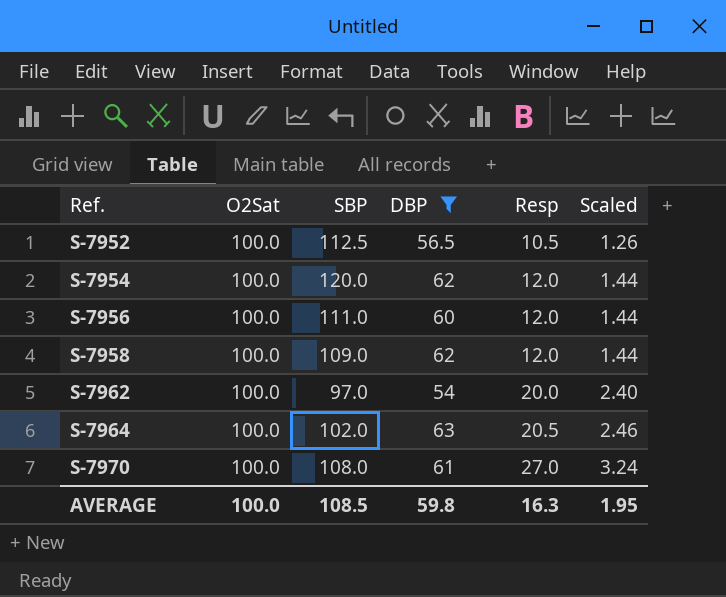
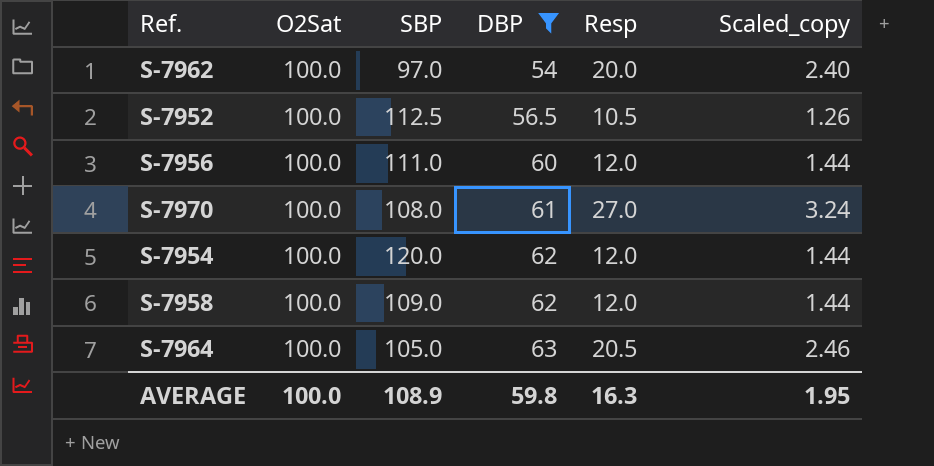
row order: Ref. ascending -> DBP ascending
column name: Scaled -> Scaled_copy
S-7964 | SBP: 102.0 -> 105.0
AVERAGE | SBP: 108.5 -> 108.9

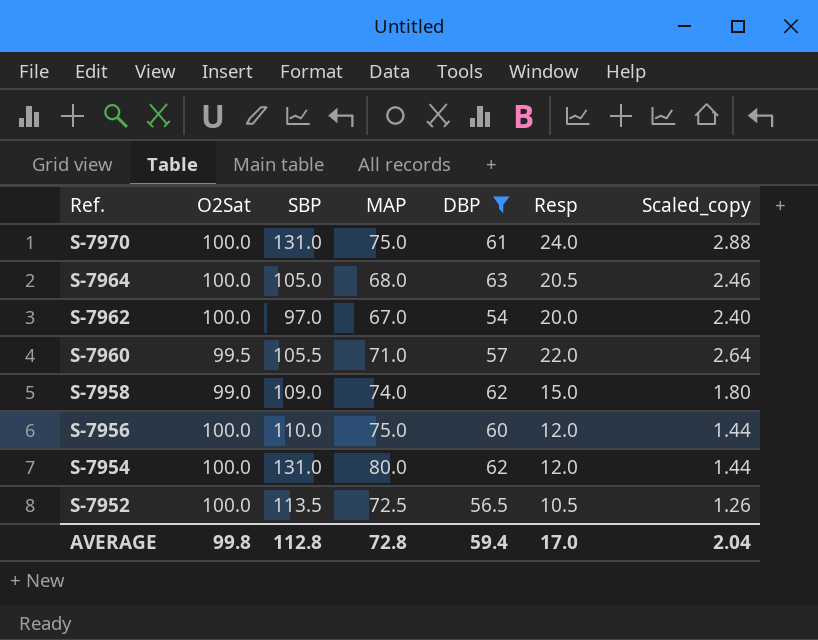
row order: DBP ascending -> Ref. descending
column MAP | position: none -> 4
S-7970 | SBP: 108.0 -> 131.0
S-7970 | Resp: 27.0 -> 24.0
S-7970 | Scaled_copy: 3.24 -> 2.88
row S-7960: none -> 99.5 | 105.5 | 71.0 | 57 | 22.0 | 2.64
S-7958 | O2Sat: 100.0 -> 99.0
S-7958 | Resp: 12.0 -> 15.0
S-7958 | Scaled_copy: 1.44 -> 1.80
S-7956 | SBP: 111.0 -> 110.0
S-7954 | SBP: 120.0 -> 131.0
S-7952 | SBP: 112.5 -> 113.5
AVERAGE | O2Sat: 100.0 -> 99.8
AVERAGE | SBP: 108.9 -> 112.8
AVERAGE | DBP: 59.8 -> 59.4
AVERAGE | Resp: 16.3 -> 17.0
AVERAGE | Scaled_copy: 1.95 -> 2.04

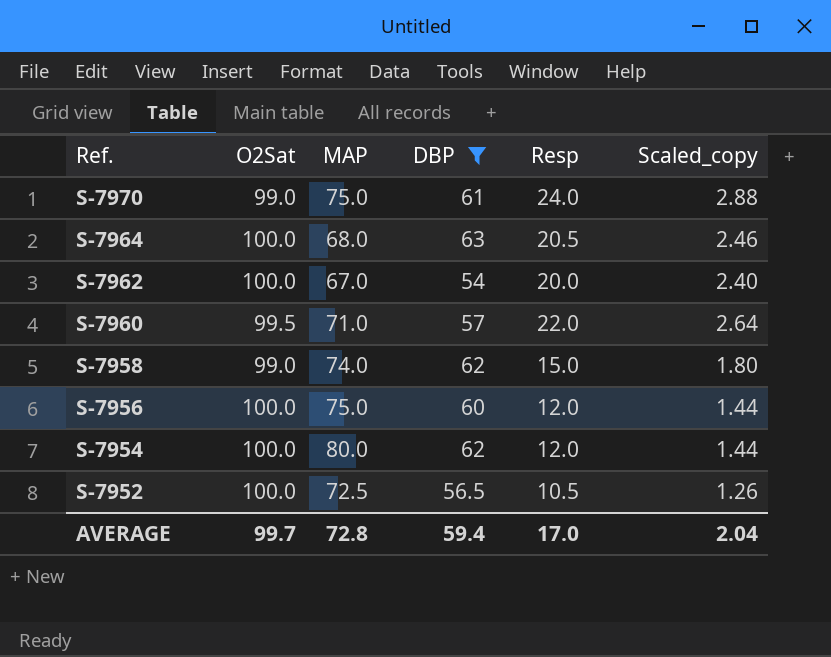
column SBP | position: 3 -> none
S-7970 | O2Sat: 100.0 -> 99.0
AVERAGE | O2Sat: 99.8 -> 99.7

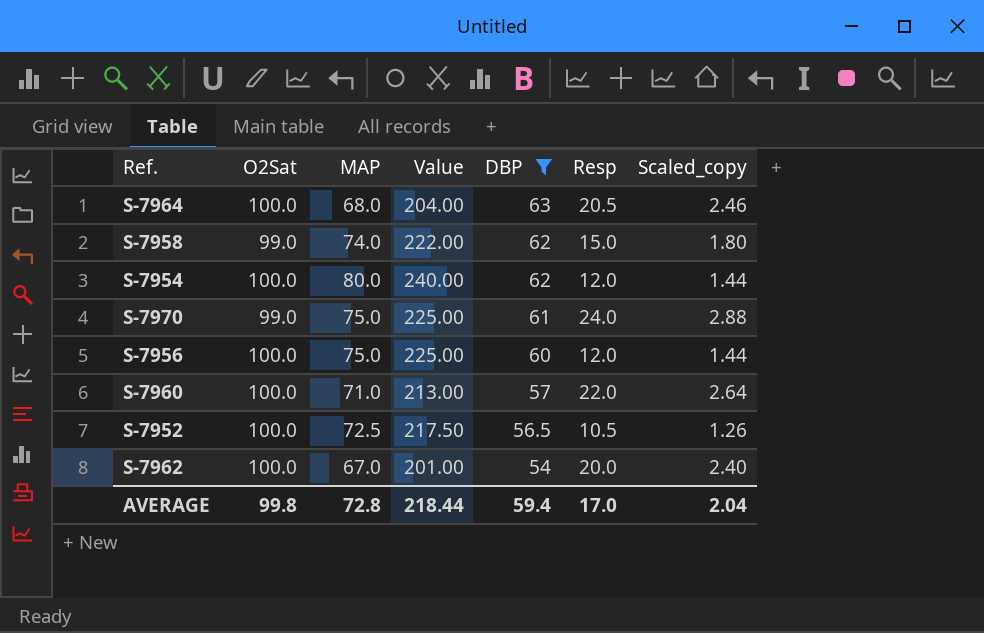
row order: Ref. descending -> DBP descending
column Value | formula: none -> [MAP] * 3
S-7960 | O2Sat: 99.5 -> 100.0
AVERAGE | O2Sat: 99.7 -> 99.8

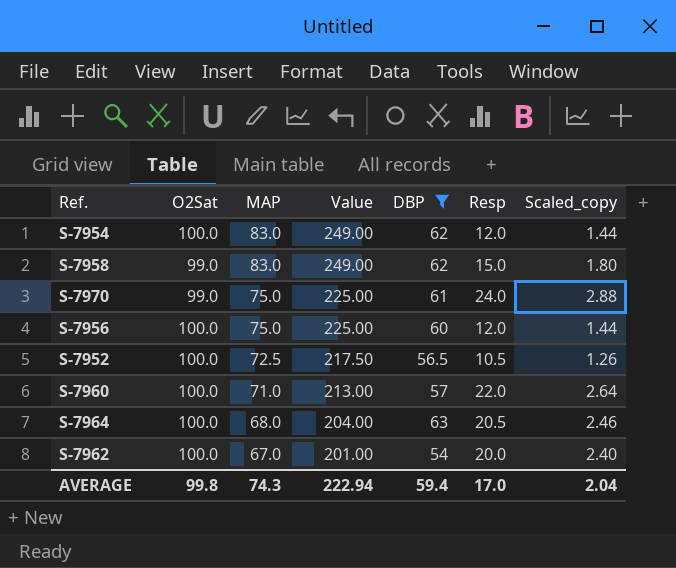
row order: DBP descending -> MAP descending
S-7954 | MAP: 80.0 -> 83.0
S-7954 | Value: 240.00 -> 249.00
S-7958 | MAP: 74.0 -> 83.0
S-7958 | Value: 222.00 -> 249.00
AVERAGE | MAP: 72.8 -> 74.3
AVERAGE | Value: 218.44 -> 222.94

